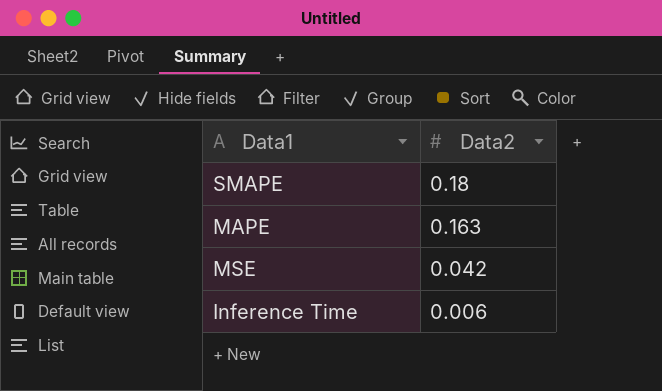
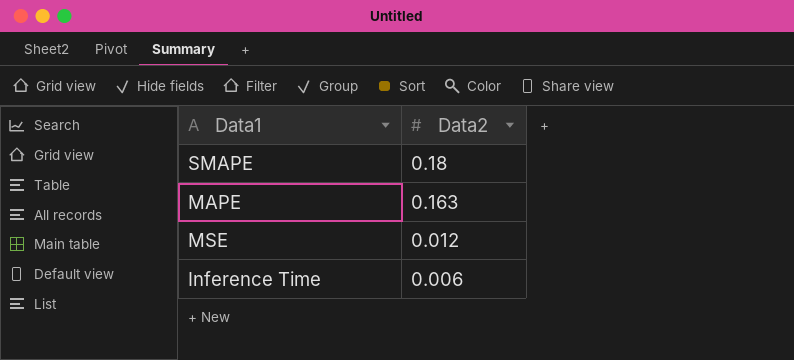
MSE | Data2: 0.042 -> 0.012

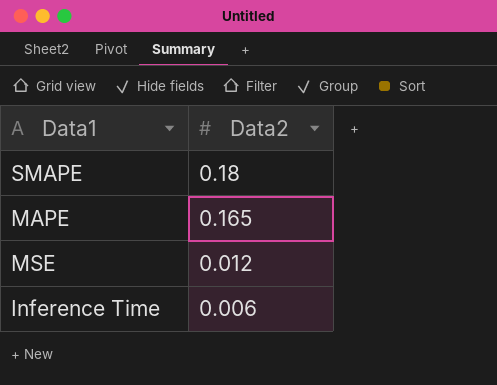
MAPE | Data2: 0.163 -> 0.165

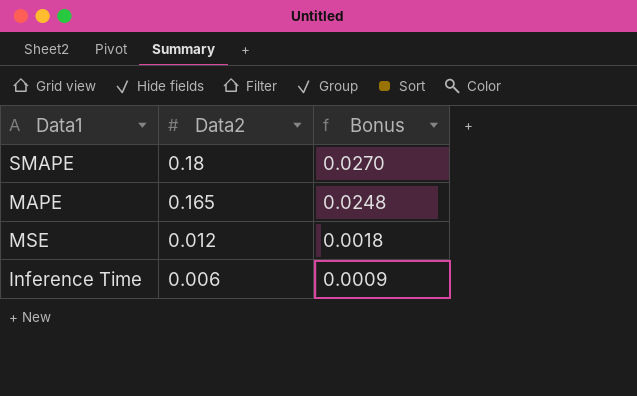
column Bonus | formula: none -> [Data2] * 0.15

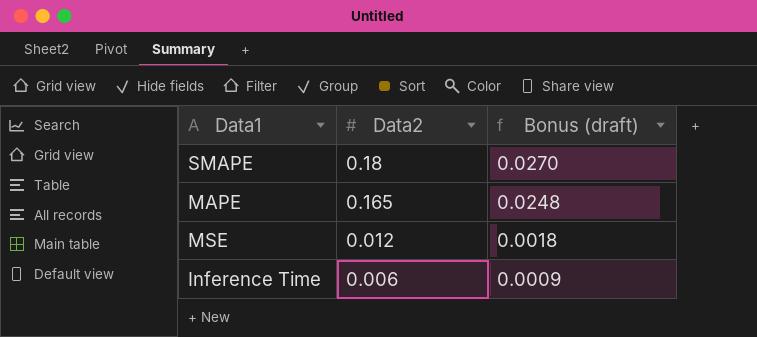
column name: Bonus -> Bonus (draft)

